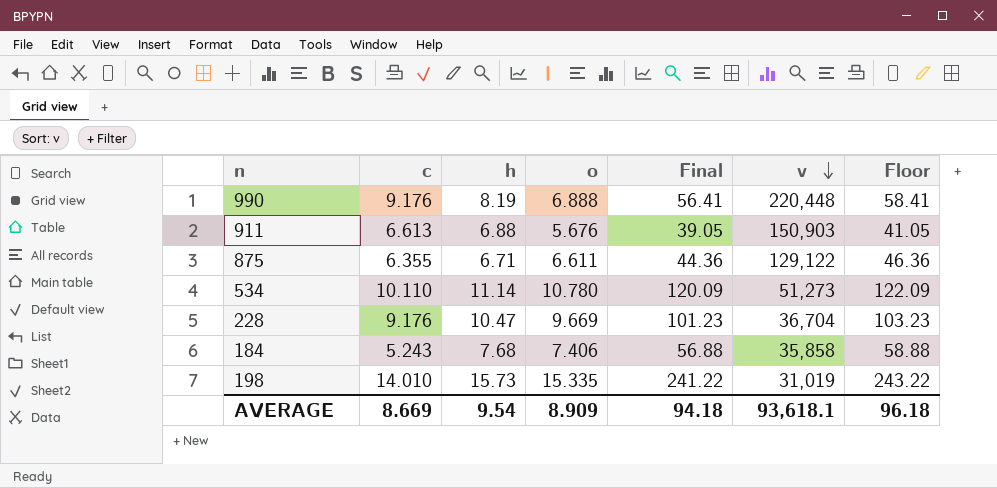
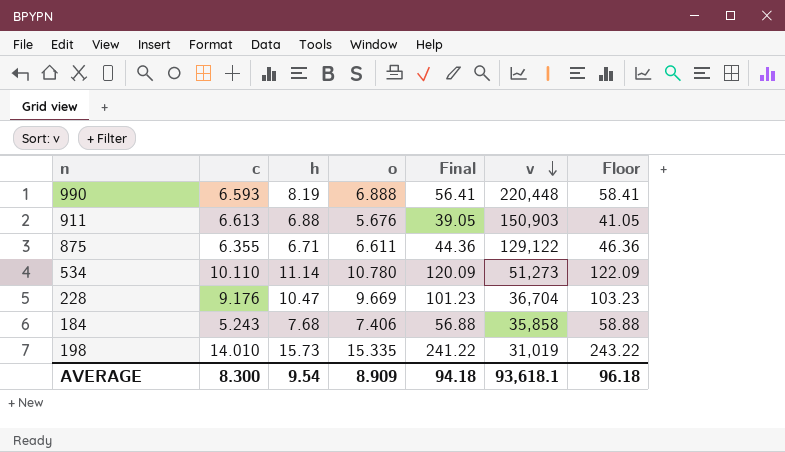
990 | c: 9.176 -> 6.593
AVERAGE | c: 8.669 -> 8.300

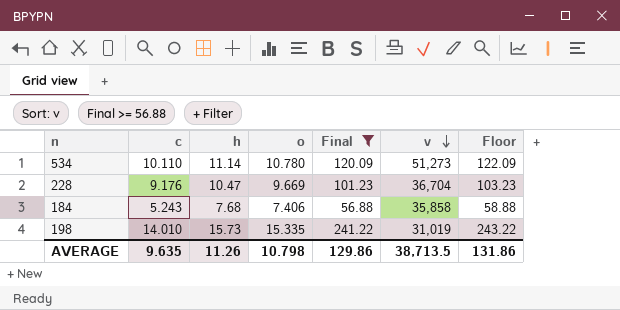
filter: none -> Final >= 56.88
AVERAGE | c: 8.300 -> 9.635
AVERAGE | h: 9.54 -> 11.26
AVERAGE | o: 8.909 -> 10.798
AVERAGE | Final: 94.18 -> 129.86
AVERAGE | v: 93,618.1 -> 38,713.5
AVERAGE | Floor: 96.18 -> 131.86

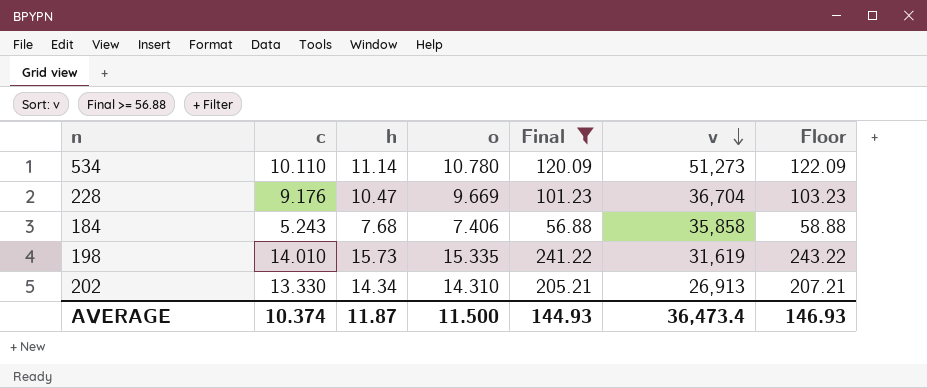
198 | v: 31,019 -> 31,619
row 202: none -> 13.330 | 14.34 | 14.310 | 205.21 | 26,913 | 207.21
AVERAGE | c: 9.635 -> 10.374
AVERAGE | h: 11.26 -> 11.87
AVERAGE | o: 10.798 -> 11.500
AVERAGE | Final: 129.86 -> 144.93
AVERAGE | v: 38,713.5 -> 36,473.4
AVERAGE | Floor: 131.86 -> 146.93

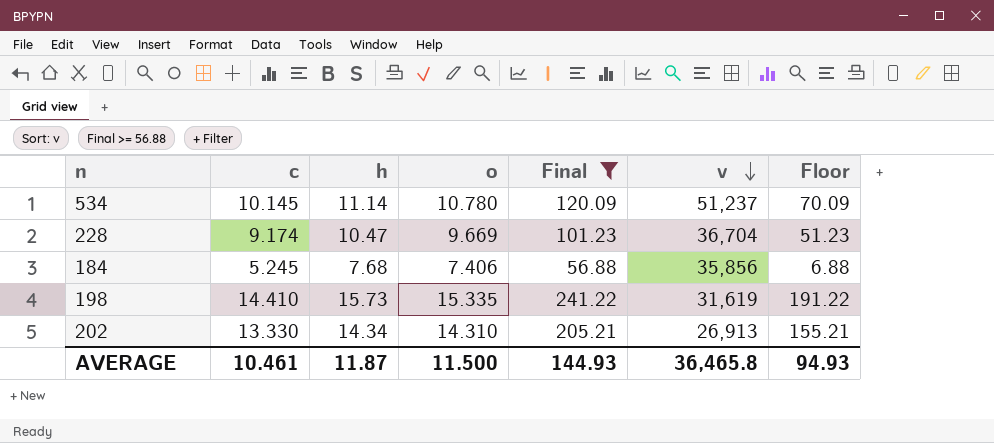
column Floor | formula: [Final] + 2 -> [Final] - 50
534 | c: 10.110 -> 10.145
534 | v: 51,273 -> 51,237
228 | c: 9.176 -> 9.174
184 | c: 5.243 -> 5.245
184 | v: 35,858 -> 35,856
198 | c: 14.010 -> 14.410
AVERAGE | c: 10.374 -> 10.461
AVERAGE | v: 36,473.4 -> 36,465.8
AVERAGE | Floor: 146.93 -> 94.93

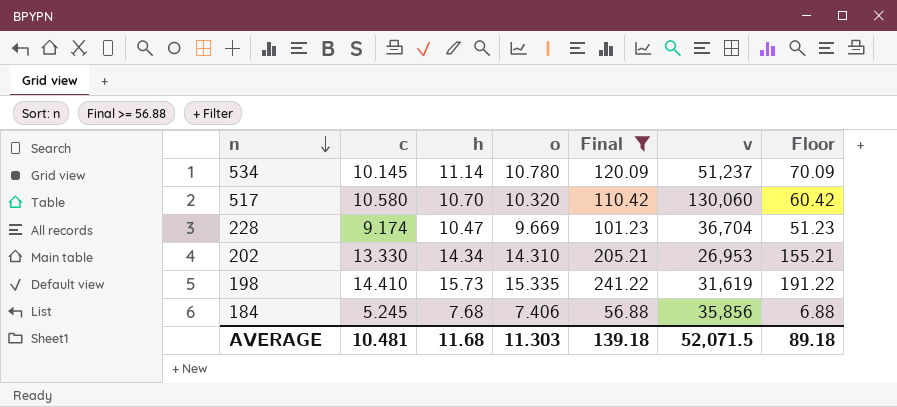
row order: v descending -> n descending
row 517: none -> 10.580 | 10.70 | 10.320 | 110.42 | 130,060 | 60.42
202 | v: 26,913 -> 26,953
AVERAGE | c: 10.461 -> 10.481
AVERAGE | h: 11.87 -> 11.68
AVERAGE | o: 11.500 -> 11.303
AVERAGE | Final: 144.93 -> 139.18
AVERAGE | v: 36,465.8 -> 52,071.5
AVERAGE | Floor: 94.93 -> 89.18

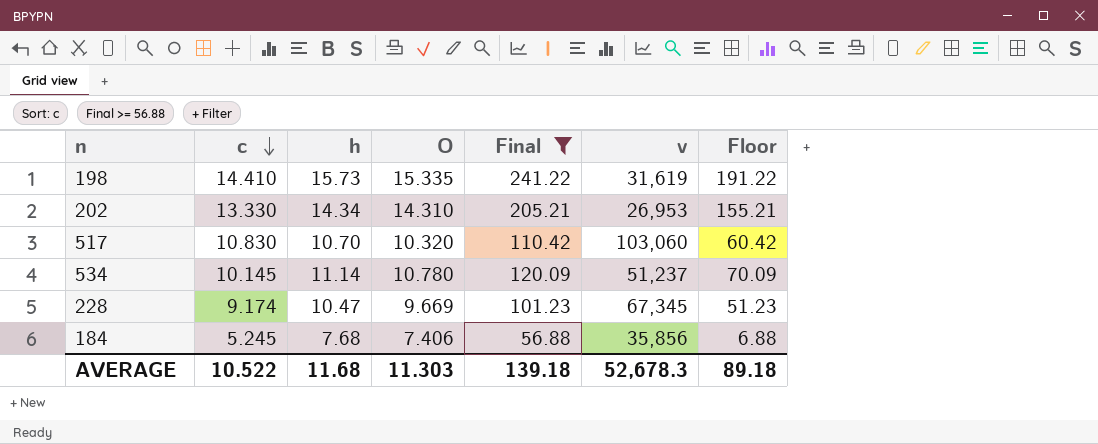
row order: n descending -> c descending
column name: o -> O
517 | c: 10.580 -> 10.830
517 | v: 130,060 -> 103,060
228 | v: 36,704 -> 67,345
AVERAGE | c: 10.481 -> 10.522
AVERAGE | v: 52,071.5 -> 52,678.3

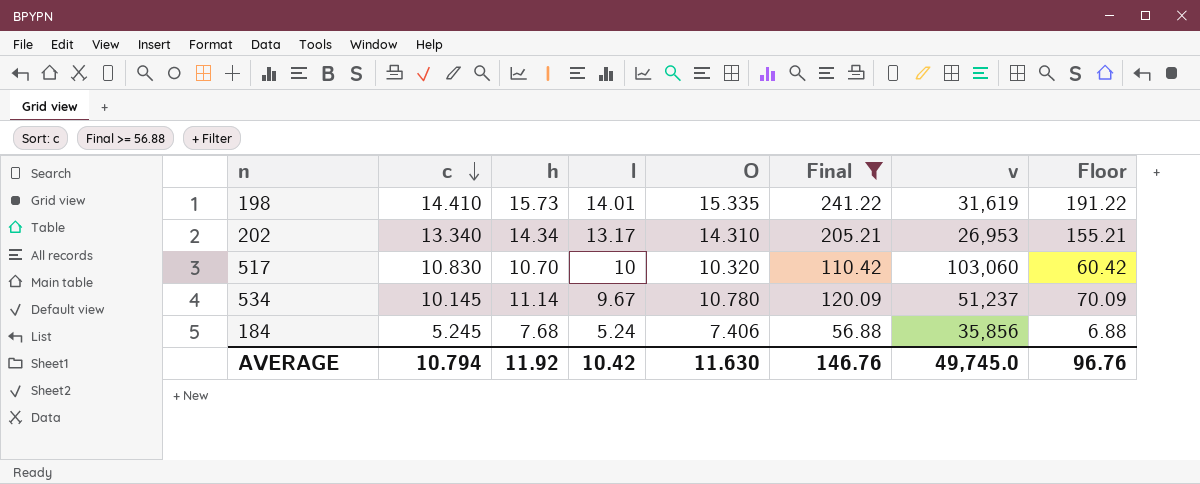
column l | position: none -> 4
row 228: 9.174 | 10.47 | 9.669 | 101.23 | 67,345 | 51.23 -> none
202 | c: 13.330 -> 13.340
AVERAGE | c: 10.522 -> 10.794
AVERAGE | h: 11.68 -> 11.92
AVERAGE | O: 11.303 -> 11.630
AVERAGE | Final: 139.18 -> 146.76
AVERAGE | v: 52,678.3 -> 49,745.0
AVERAGE | Floor: 89.18 -> 96.76

